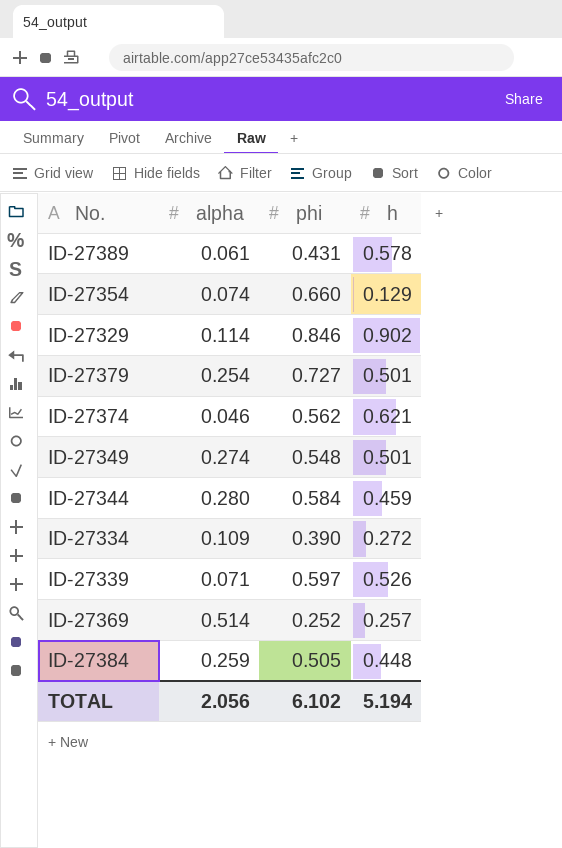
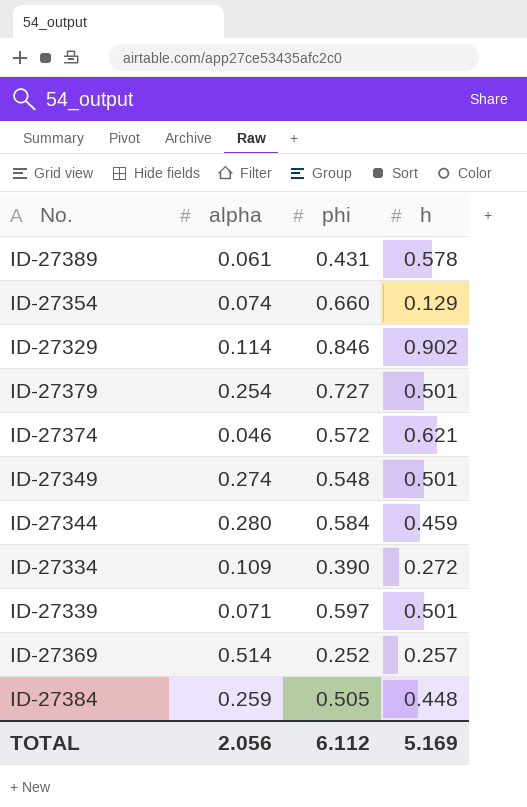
ID-27374 | phi: 0.562 -> 0.572
ID-27339 | h: 0.526 -> 0.501
TOTAL | phi: 6.102 -> 6.112
TOTAL | h: 5.194 -> 5.169

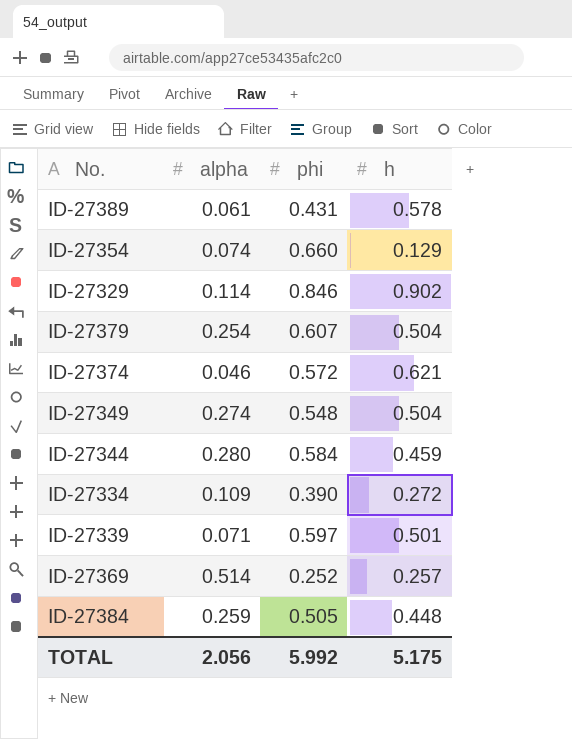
ID-27379 | phi: 0.727 -> 0.607
ID-27379 | h: 0.501 -> 0.504
ID-27349 | h: 0.501 -> 0.504
TOTAL | phi: 6.112 -> 5.992
TOTAL | h: 5.169 -> 5.175

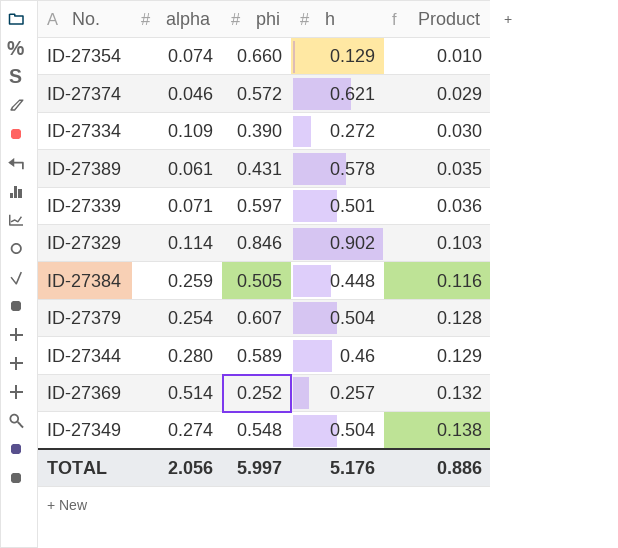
row order: none -> Product ascending
column Product | formula: none -> [alpha] * [h]
ID-27344 | phi: 0.584 -> 0.589
ID-27344 | h: 0.459 -> 0.46
TOTAL | phi: 5.992 -> 5.997
TOTAL | h: 5.175 -> 5.176

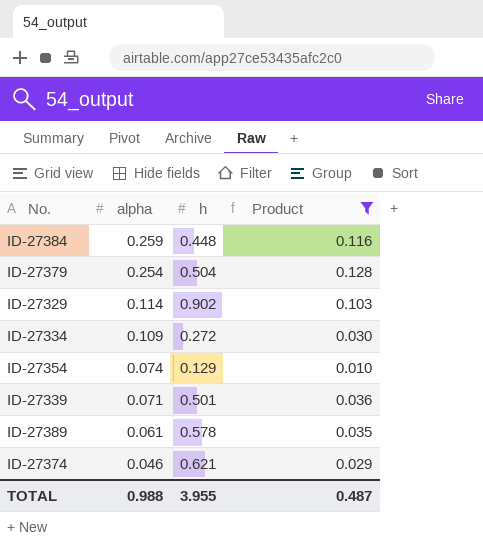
filter: none -> Product <= 0.128
row order: Product ascending -> alpha descending
column phi | position: 3 -> none
TOTAL | alpha: 2.056 -> 0.988
TOTAL | h: 5.176 -> 3.955
TOTAL | Product: 0.886 -> 0.487

